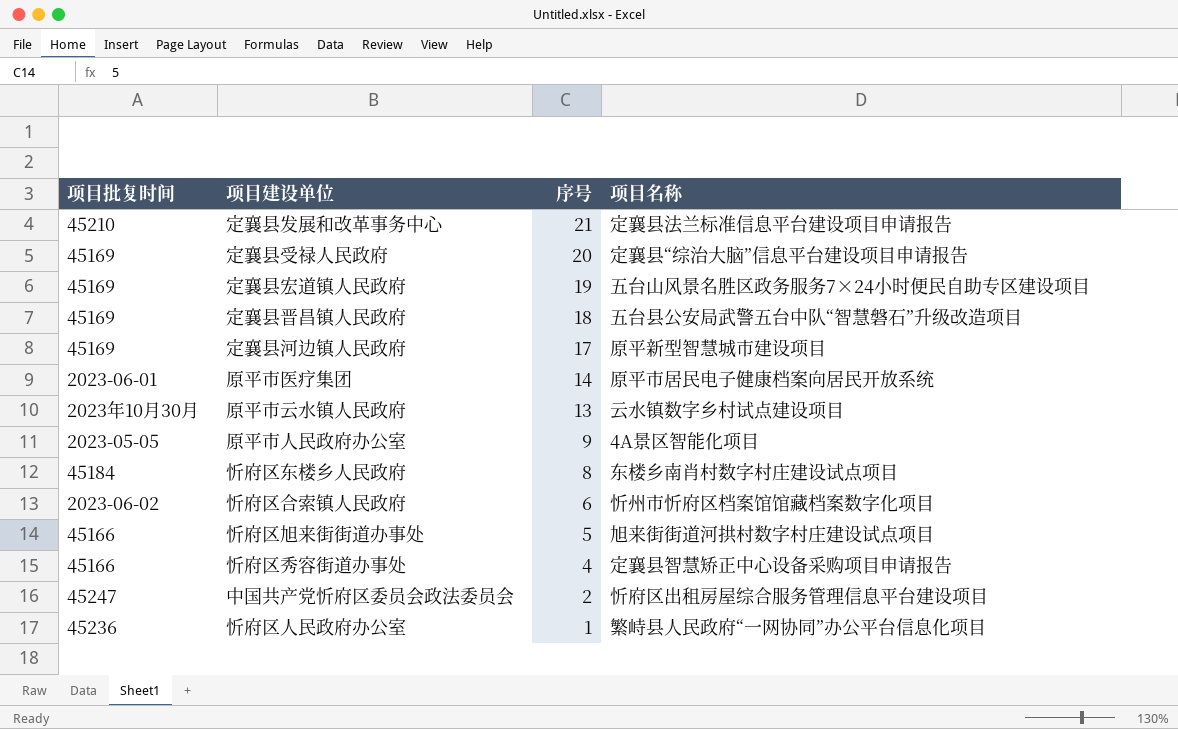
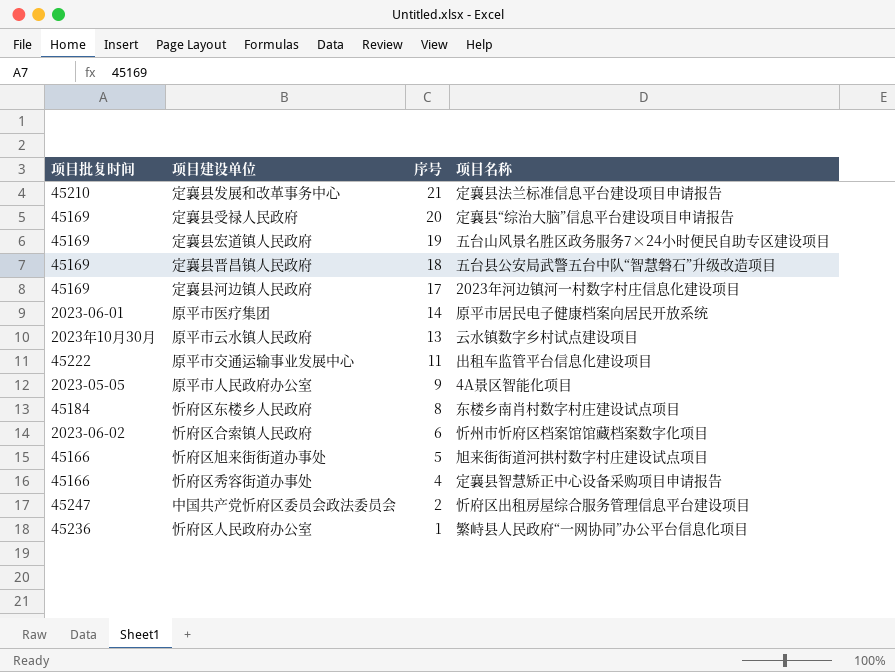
定襄县河边镇人民政府 | 项目名称: 原平新型智慧城市建设项目 -> 2023年河边镇河一村数字村庄信息化建设项目
row 原平市交通运输事业发展中心: none -> 45222 | 11 | 出租车监管平台信息化建设项目

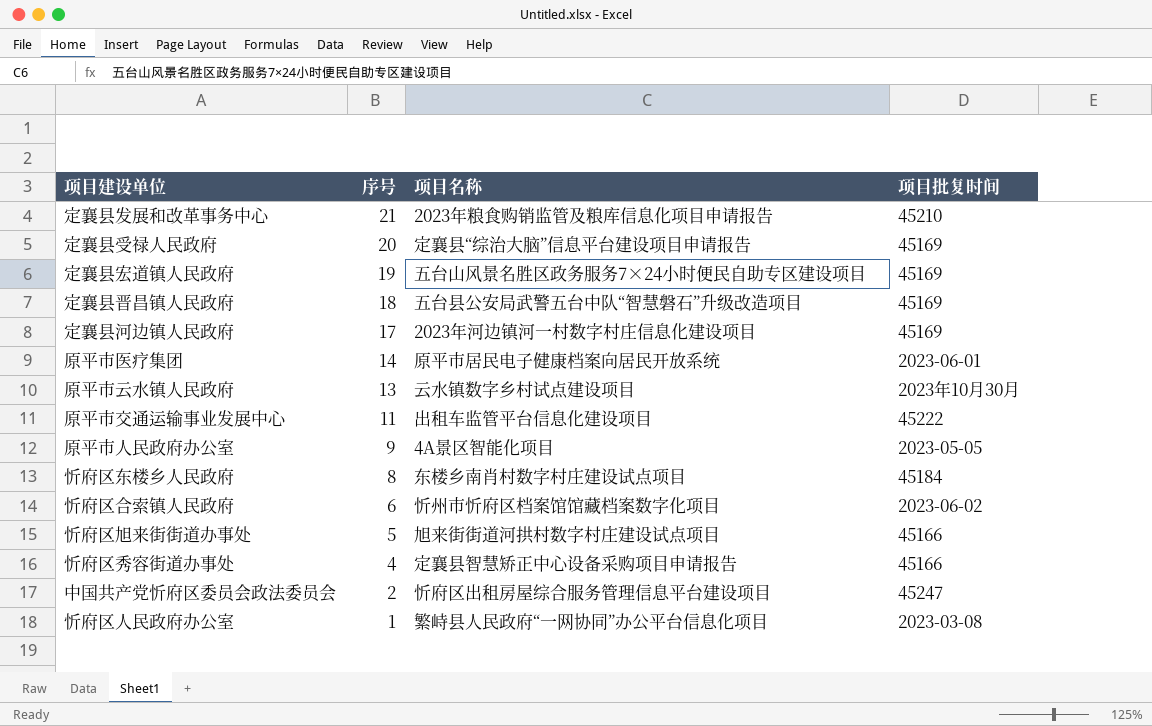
column 项目批复时间 | position: 1 -> 4
定襄县发展和改革事务中心 | 项目名称: 定襄县法兰标准信息平台建设项目申请报告 -> 2023年粮食购销监管及粮库信息化项目申请报告
忻府区人民政府办公室 | 项目批复时间: 45236 -> 2023-03-08

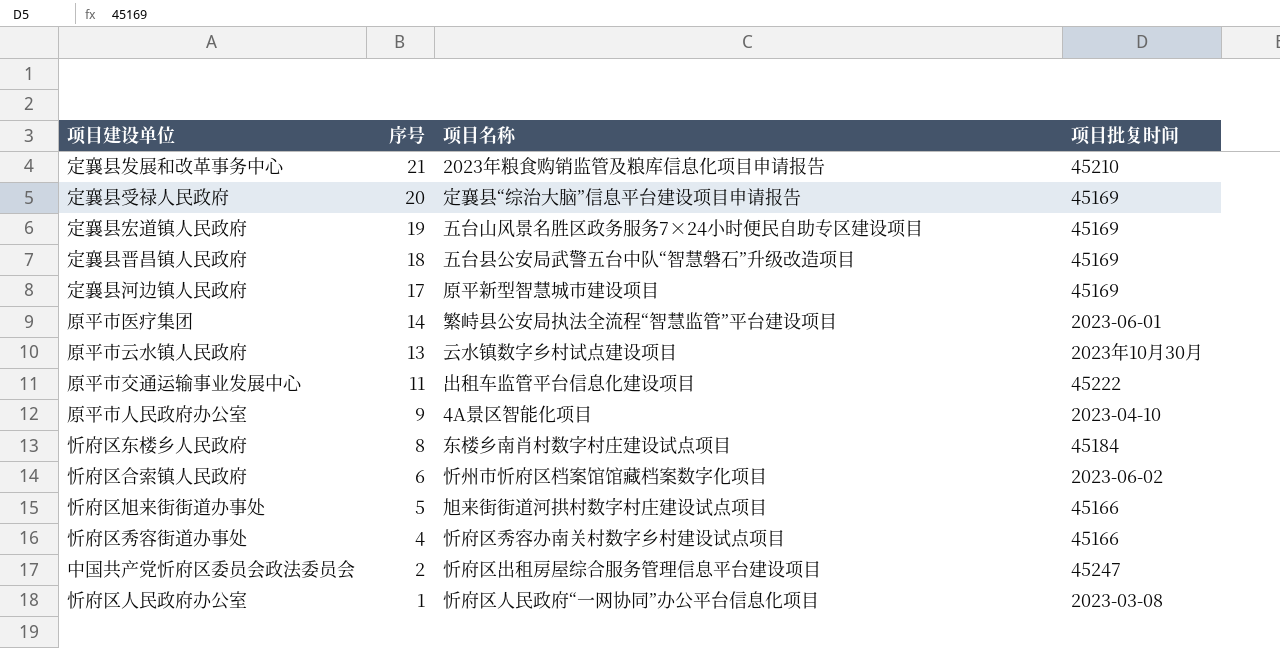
定襄县河边镇人民政府 | 项目名称: 2023年河边镇河一村数字村庄信息化建设项目 -> 原平新型智慧城市建设项目
原平市医疗集团 | 项目名称: 原平市居民电子健康档案向居民开放系统 -> 繁峙县公安局执法全流程“智慧监管”平台建设项目
原平市人民政府办公室 | 项目批复时间: 2023-05-05 -> 2023-04-10
忻府区秀容街道办事处 | 项目名称: 定襄县智慧矫正中心设备采购项目申请报告 -> 忻府区秀容办南关村数字乡村建设试点项目
忻府区人民政府办公室 | 项目名称: 繁峙县人民政府“一网协同”办公平台信息化项目 -> 忻府区人民政府“一网协同”办公平台信息化项目

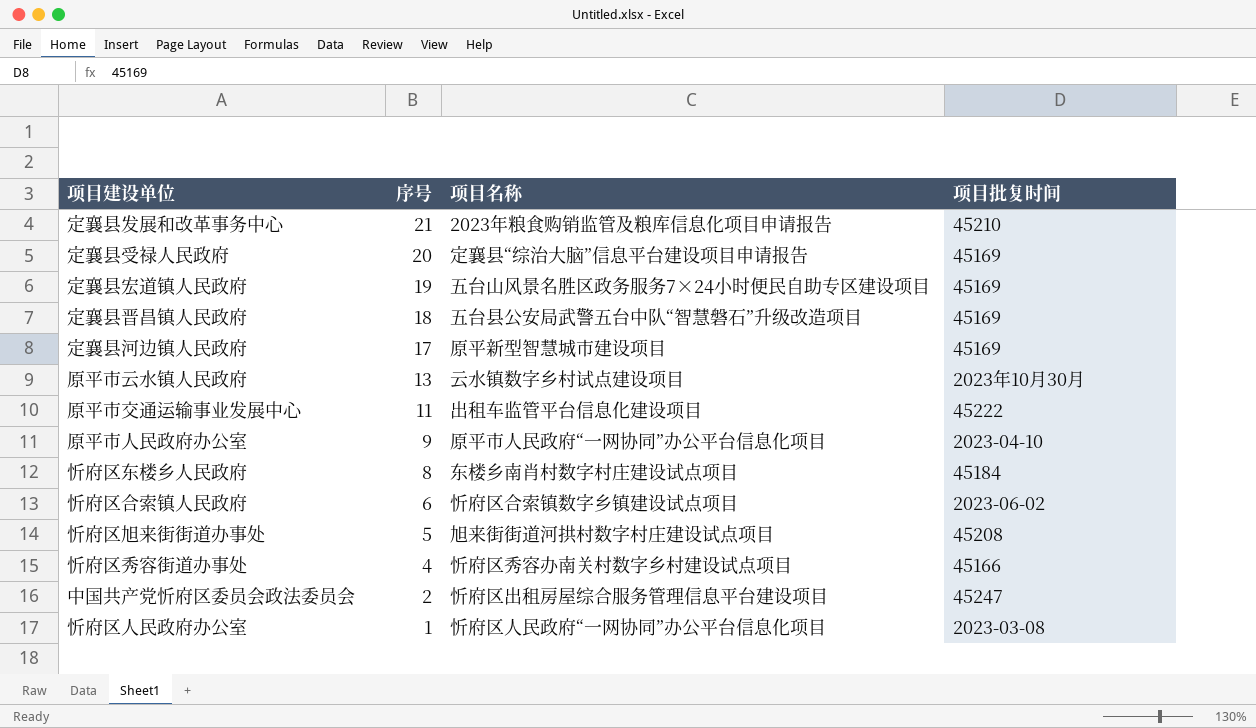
row 原平市医疗集团: 14 | 繁峙县公安局执法全流程“智慧监管”平台建设项目 | 2023-06-01 -> none
原平市人民政府办公室 | 项目名称: 4A景区智能化项目 -> 原平市人民政府“一网协同”办公平台信息化项目
忻府区合索镇人民政府 | 项目名称: 忻州市忻府区档案馆馆藏档案数字化项目 -> 忻府区合索镇数字乡镇建设试点项目
忻府区旭来街街道办事处 | 项目批复时间: 45166 -> 45208

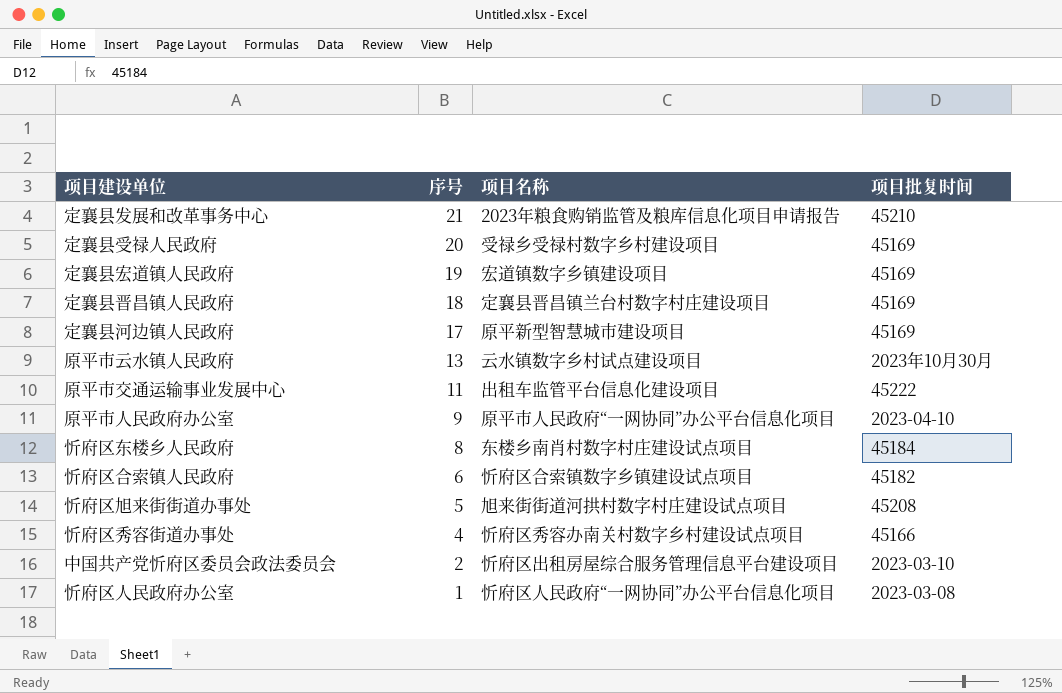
定襄县受禄人民政府 | 项目名称: 定襄县“综治大脑”信息平台建设项目申请报告 -> 受禄乡受禄村数字乡村建设项目
定襄县宏道镇人民政府 | 项目名称: 五台山风景名胜区政务服务7×24小时便民自助专区建设项目 -> 宏道镇数字乡镇建设项目
定襄县晋昌镇人民政府 | 项目名称: 五台县公安局武警五台中队“智慧磐石”升级改造项目 -> 定襄县晋昌镇兰台村数字村庄建设项目
忻府区合索镇人民政府 | 项目批复时间: 2023-06-02 -> 45182
中国共产党忻府区委员会政法委员会 | 项目批复时间: 45247 -> 2023-03-10

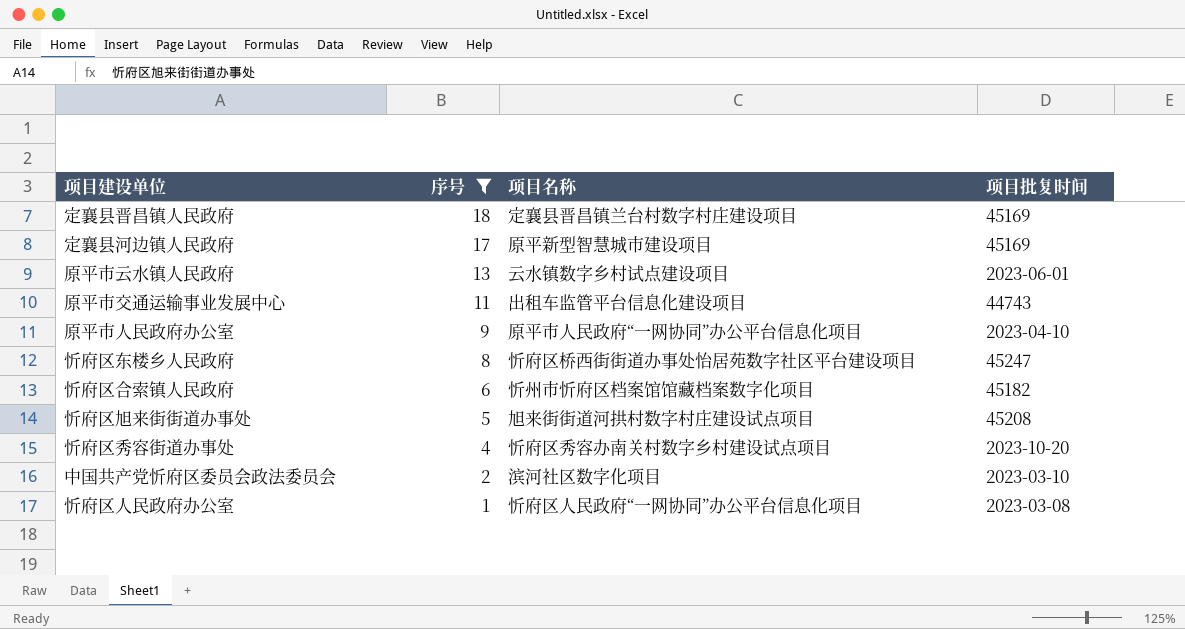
filter: none -> 序号 <= 18
原平市云水镇人民政府 | 项目批复时间: 2023年10月30月 -> 2023-06-01
原平市交通运输事业发展中心 | 项目批复时间: 45222 -> 44743
忻府区东楼乡人民政府 | 项目名称: 东楼乡南肖村数字村庄建设试点项目 -> 忻府区桥西街街道办事处怡居苑数字社区平台建设项目
忻府区东楼乡人民政府 | 项目批复时间: 45184 -> 45247
忻府区合索镇人民政府 | 项目名称: 忻府区合索镇数字乡镇建设试点项目 -> 忻州市忻府区档案馆馆藏档案数字化项目
忻府区秀容街道办事处 | 项目批复时间: 45166 -> 2023-10-20
中国共产党忻府区委员会政法委员会 | 项目名称: 忻府区出租房屋综合服务管理信息平台建设项目 -> 滨河社区数字化项目

